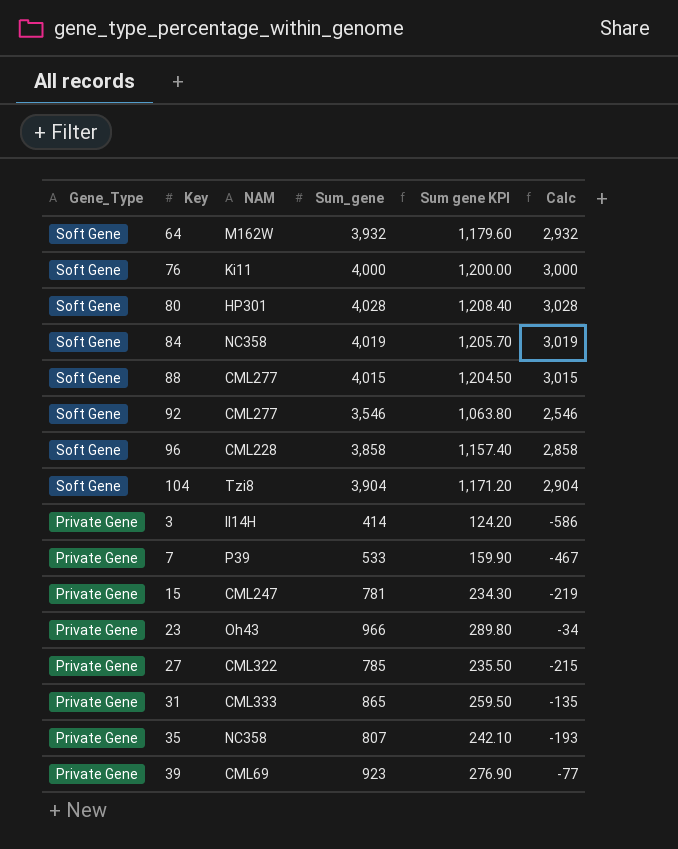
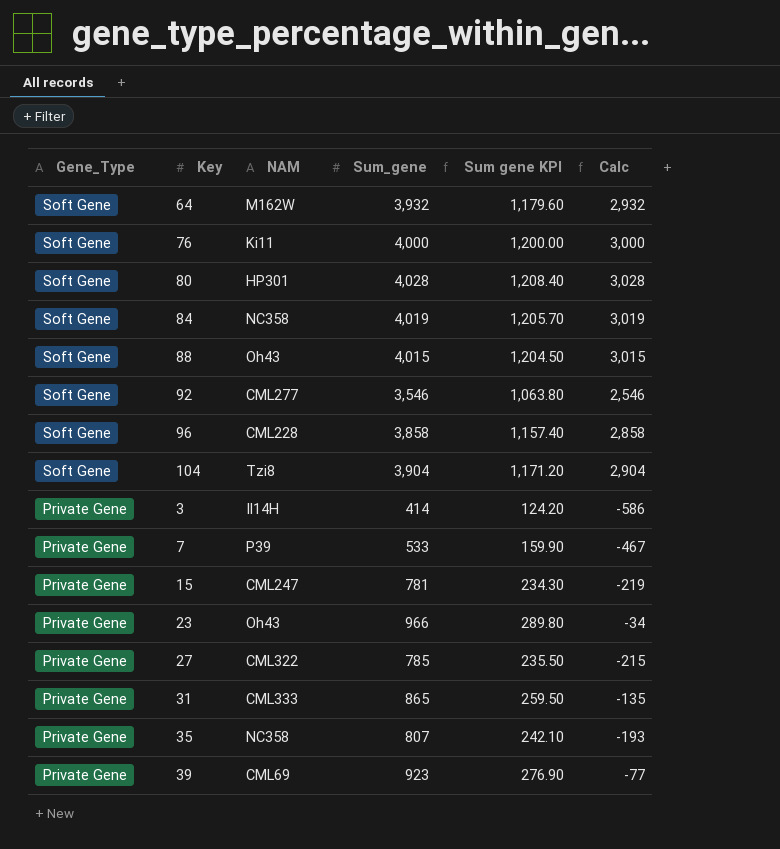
88 | NAM: CML277 -> Oh43

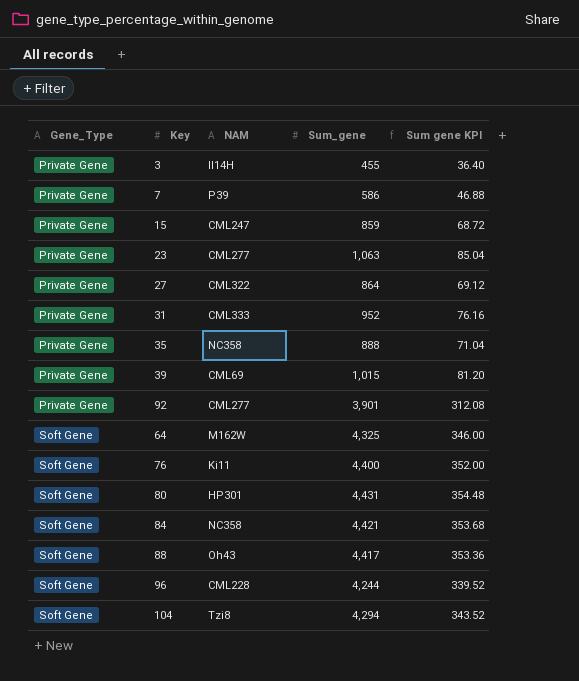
row order: Gene_Type descending -> Gene_Type ascending
column Calc | formula: [Sum_gene] - 1000 -> none
column Sum gene KPI | formula: [Sum_gene] * 0.3 -> [Sum_gene] * 0.08
3 | Sum_gene: 414 -> 455
7 | Sum_gene: 533 -> 586
15 | Sum_gene: 781 -> 859
23 | NAM: Oh43 -> CML277
23 | Sum_gene: 966 -> 1,063
27 | Sum_gene: 785 -> 864
31 | Sum_gene: 865 -> 952
35 | Sum_gene: 807 -> 888
39 | Sum_gene: 923 -> 1,015
92 | Gene_Type: Soft Gene -> Private Gene
92 | Sum_gene: 3,546 -> 3,901
64 | Sum_gene: 3,932 -> 4,325
76 | Sum_gene: 4,000 -> 4,400
80 | Sum_gene: 4,028 -> 4,431
84 | Sum_gene: 4,019 -> 4,421
88 | Sum_gene: 4,015 -> 4,417
96 | Sum_gene: 3,858 -> 4,244
104 | Sum_gene: 3,904 -> 4,294

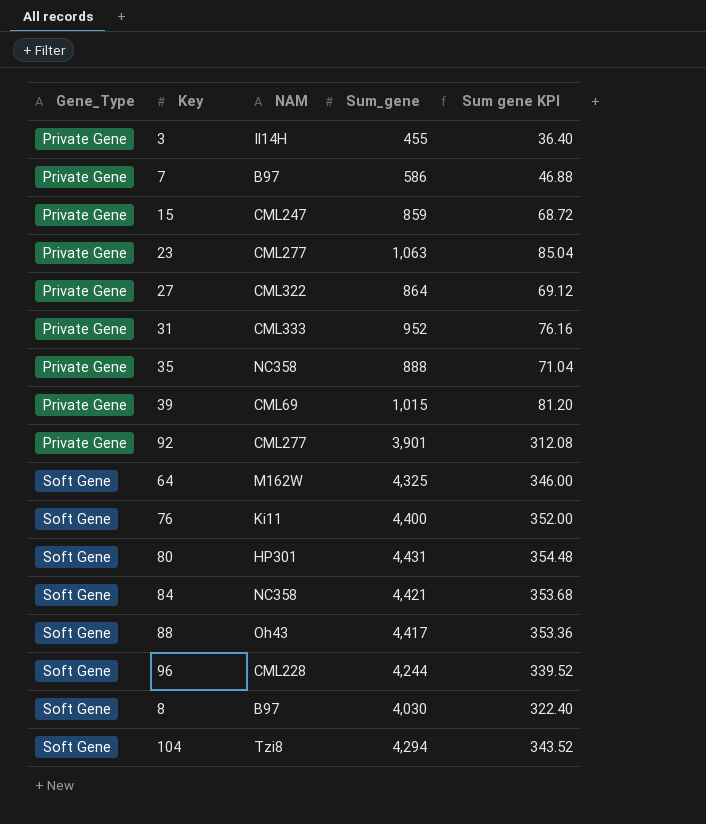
7 | NAM: P39 -> B97
row 8: none -> Soft Gene | B97 | 4,030 | 322.40

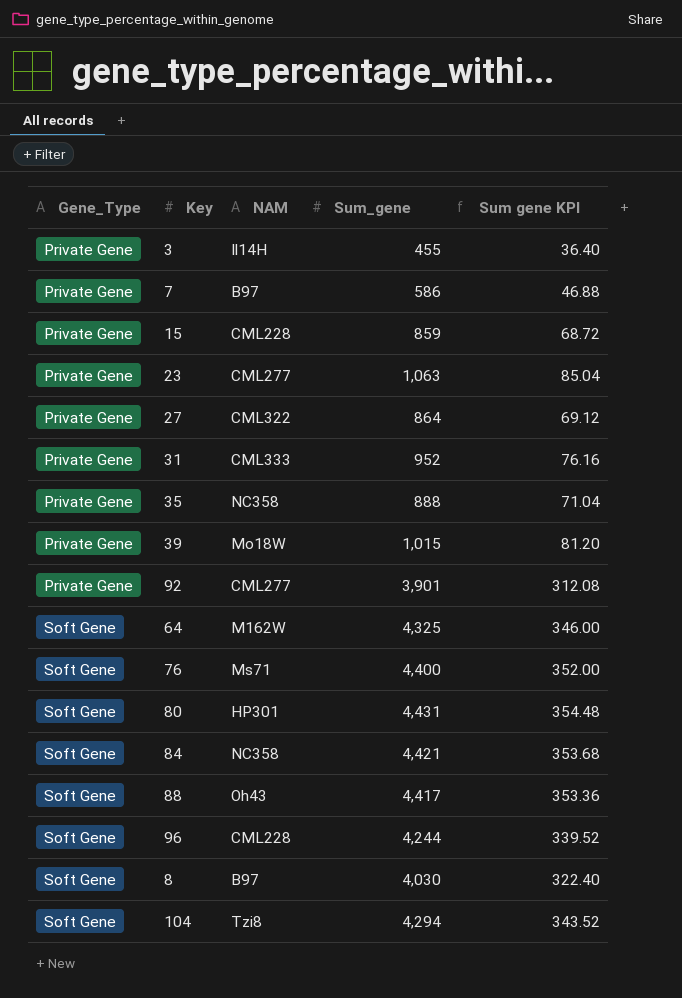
15 | NAM: CML247 -> CML228
39 | NAM: CML69 -> Mo18W
76 | NAM: Ki11 -> Ms71

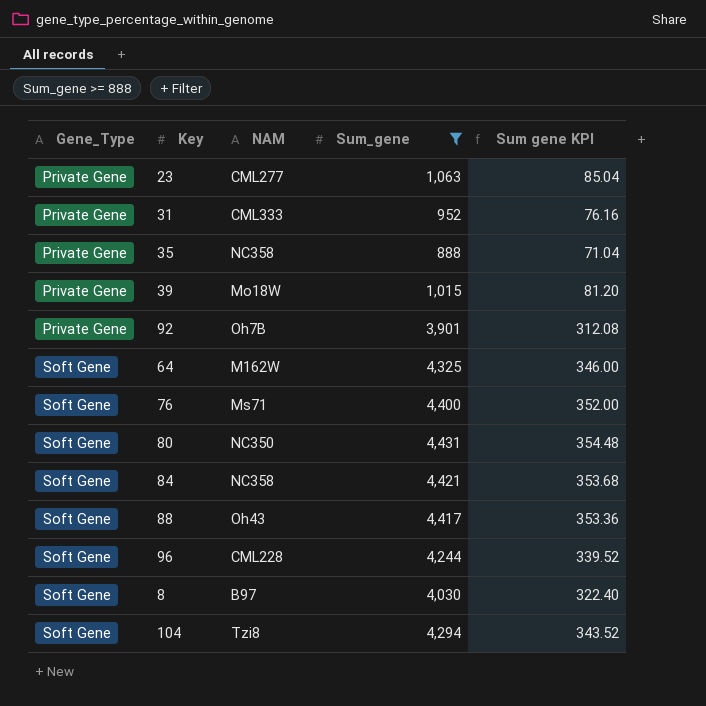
filter: none -> Sum_gene >= 888
92 | NAM: CML277 -> Oh7B
80 | NAM: HP301 -> NC350

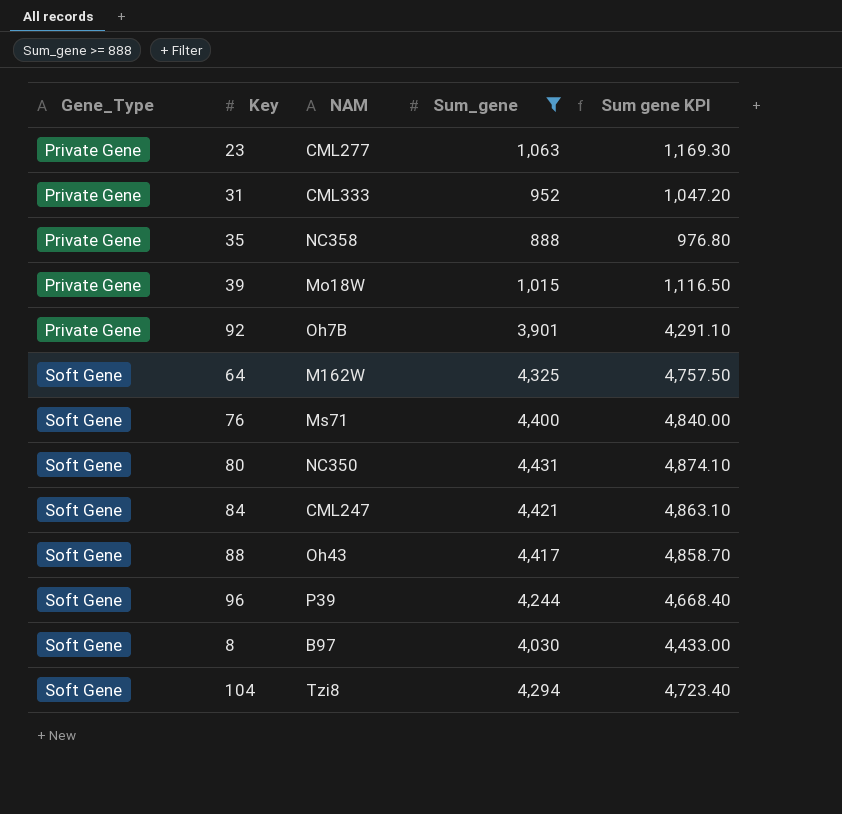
column Sum gene KPI | formula: [Sum_gene] * 0.08 -> [Sum_gene] * 1.1
84 | NAM: NC358 -> CML247
96 | NAM: CML228 -> P39

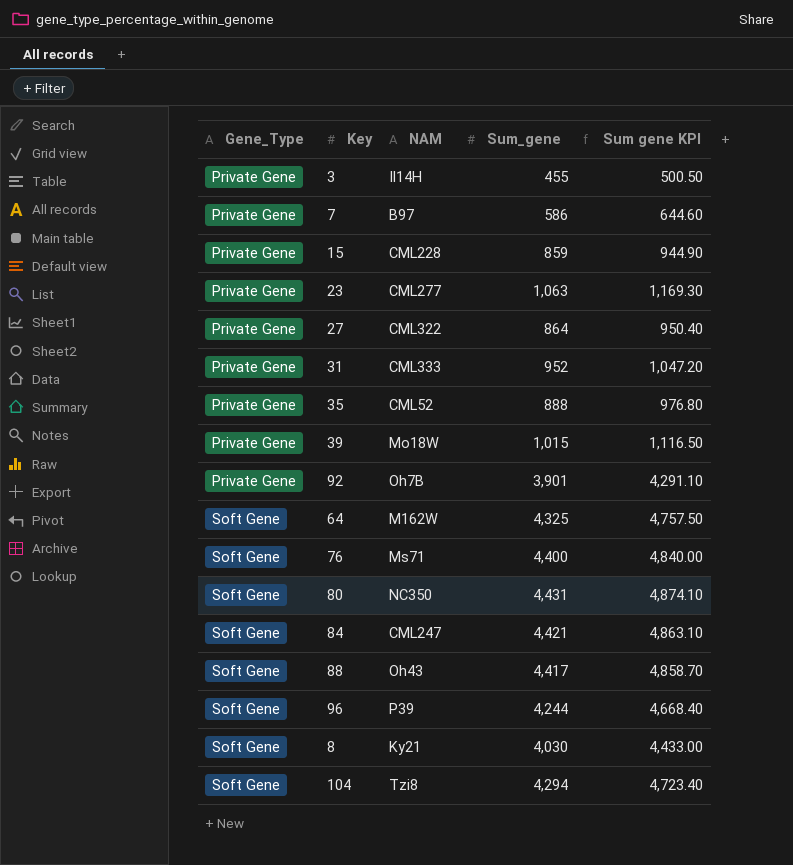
filter: Sum_gene >= 888 -> none
35 | NAM: NC358 -> CML52
8 | NAM: B97 -> Ky21

